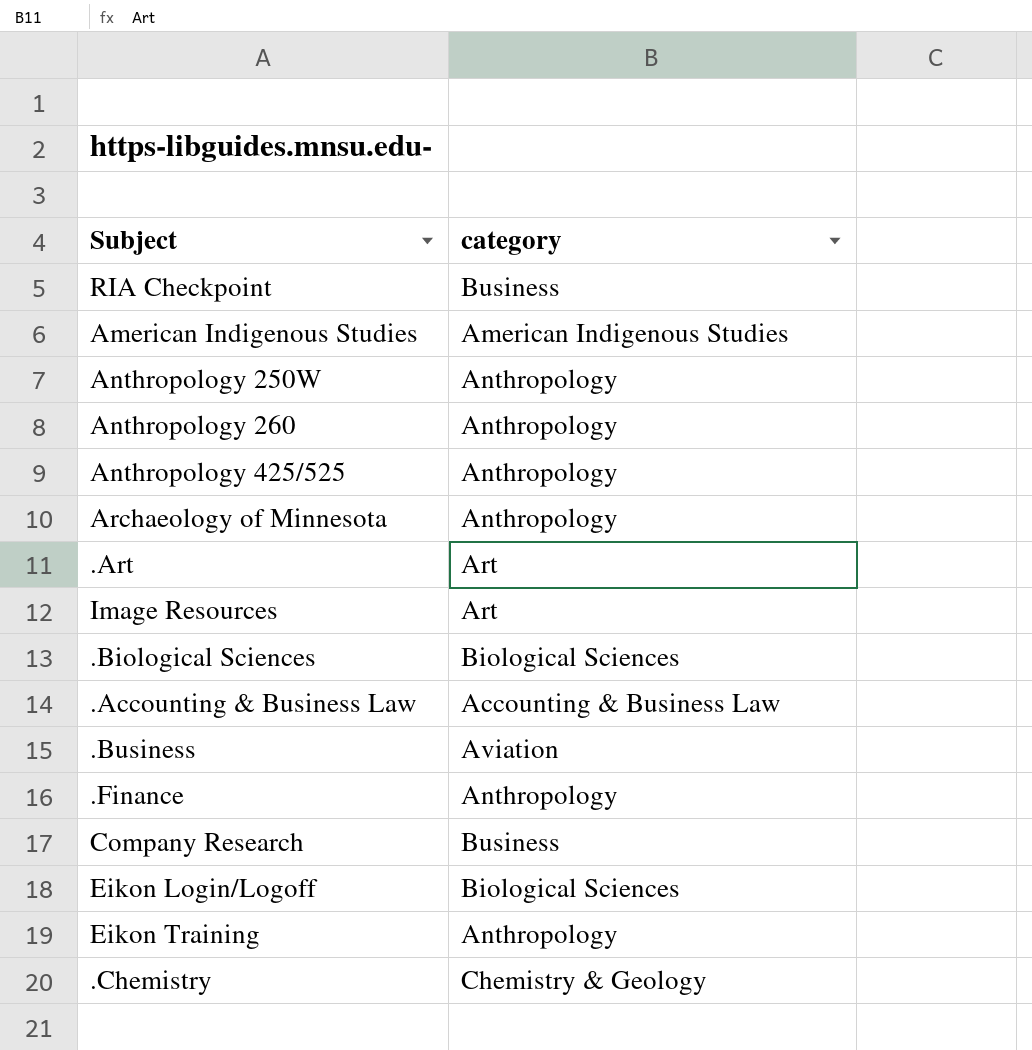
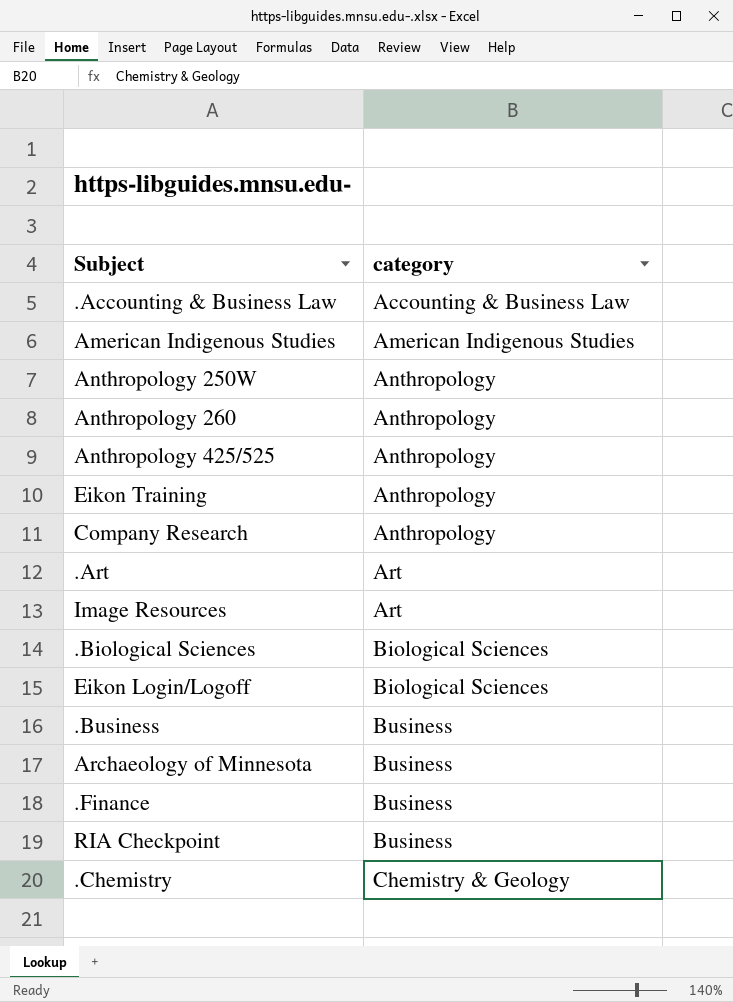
row order: none -> category ascending
Company Research | category: Business -> Anthropology
.Business | category: Aviation -> Business
Archaeology of Minnesota | category: Anthropology -> Business
.Finance | category: Anthropology -> Business

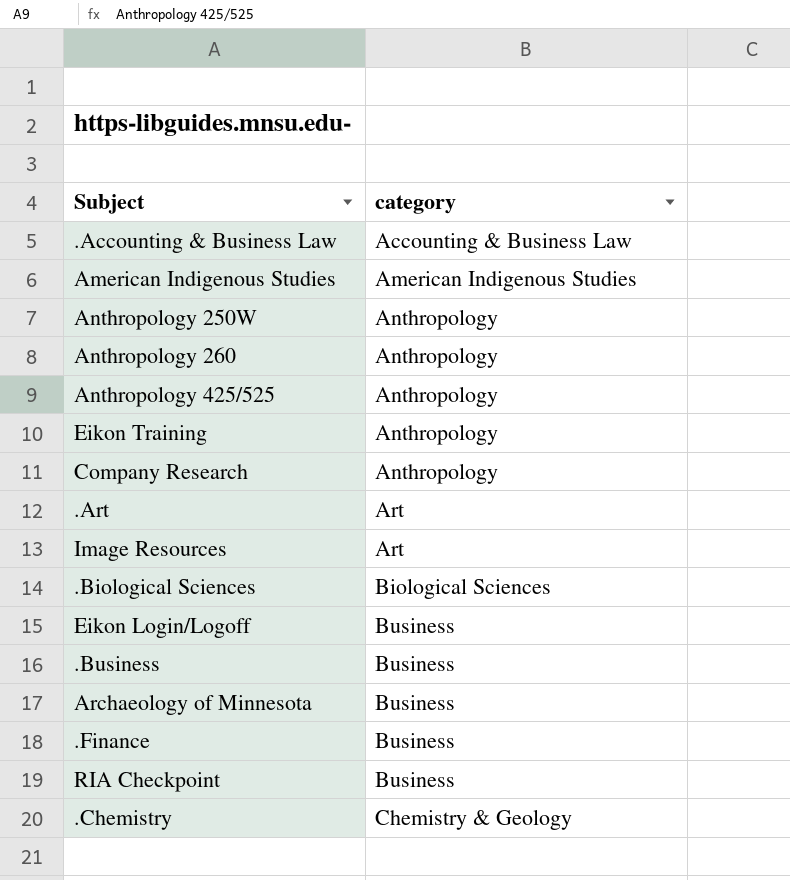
Eikon Login/Logoff | category: Biological Sciences -> Business

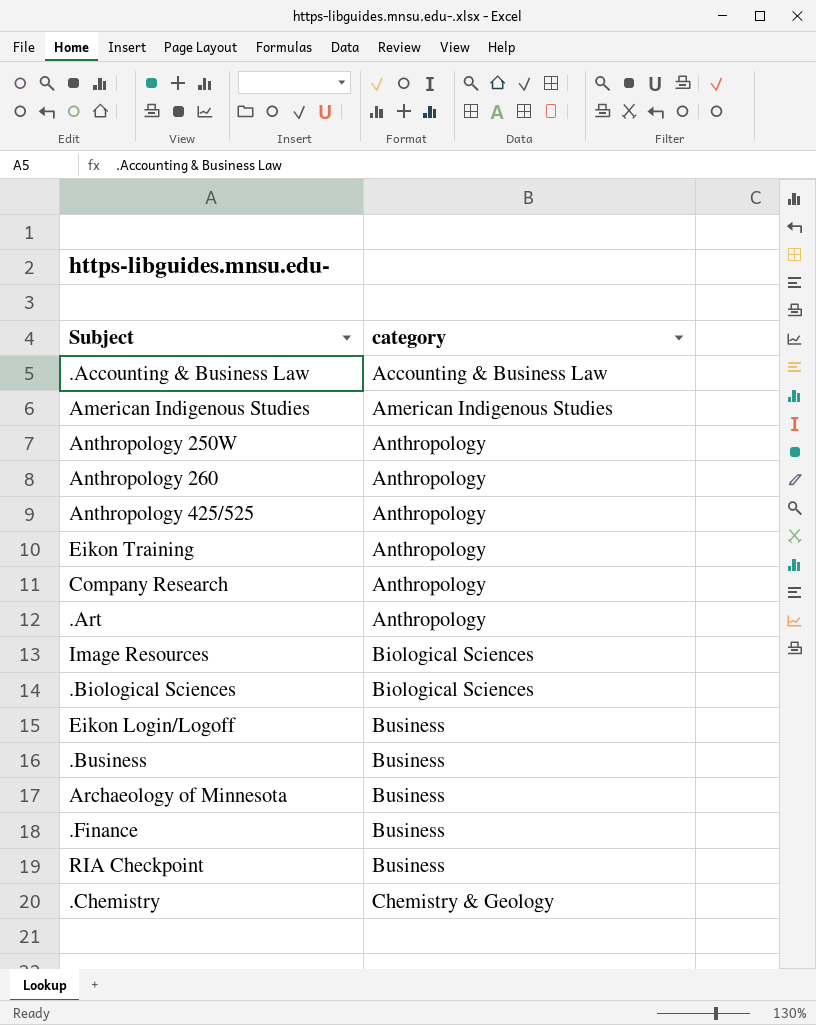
.Art | category: Art -> Anthropology
Image Resources | category: Art -> Biological Sciences

